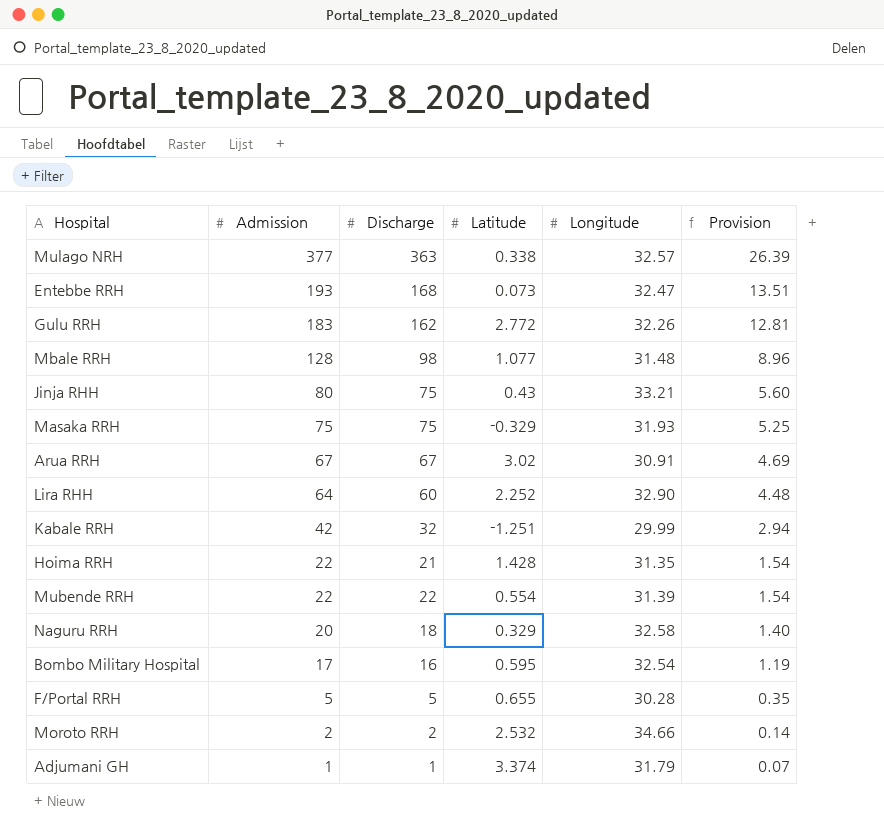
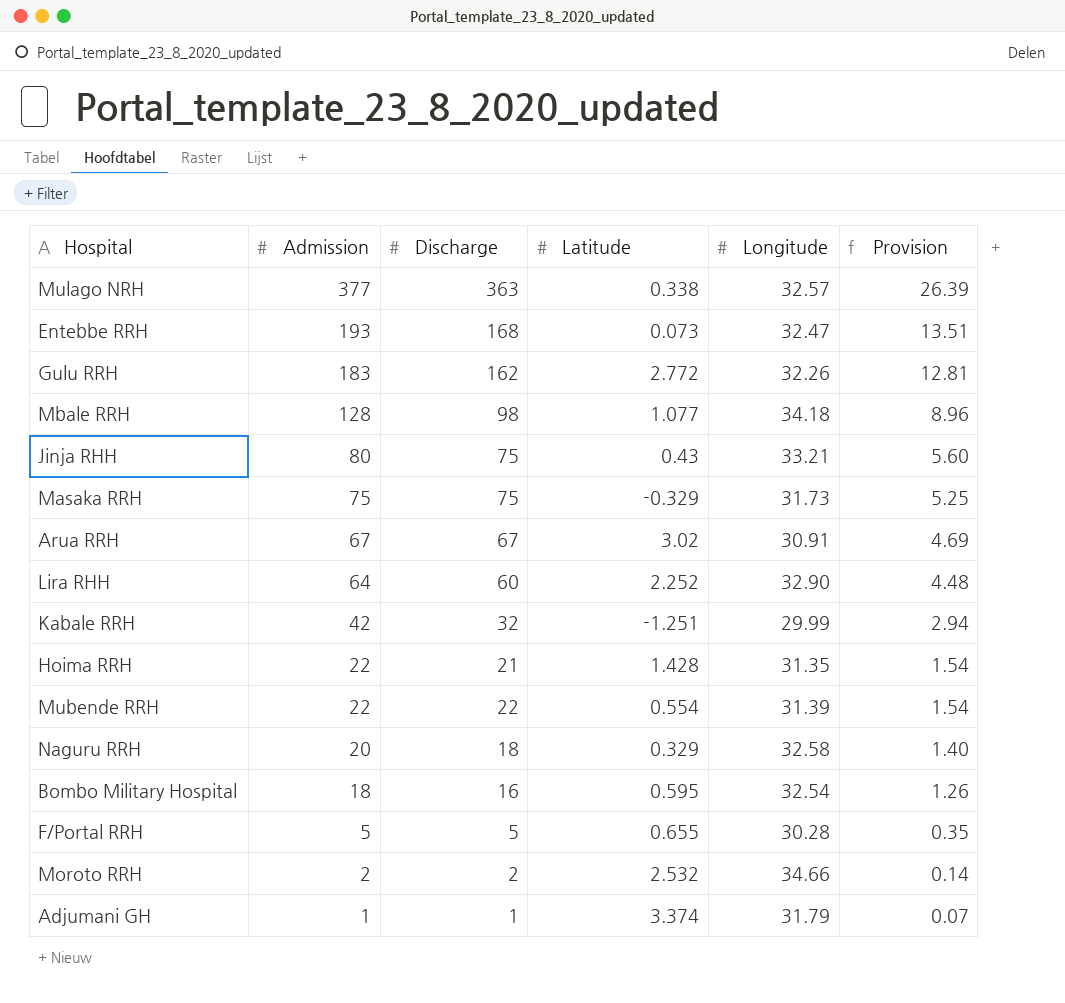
Mbale RRH | Longitude: 31.48 -> 34.18
Masaka RRH | Longitude: 31.93 -> 31.73
Bombo Military Hospital | Admission: 17 -> 18
Bombo Military Hospital | Provision: 1.19 -> 1.26

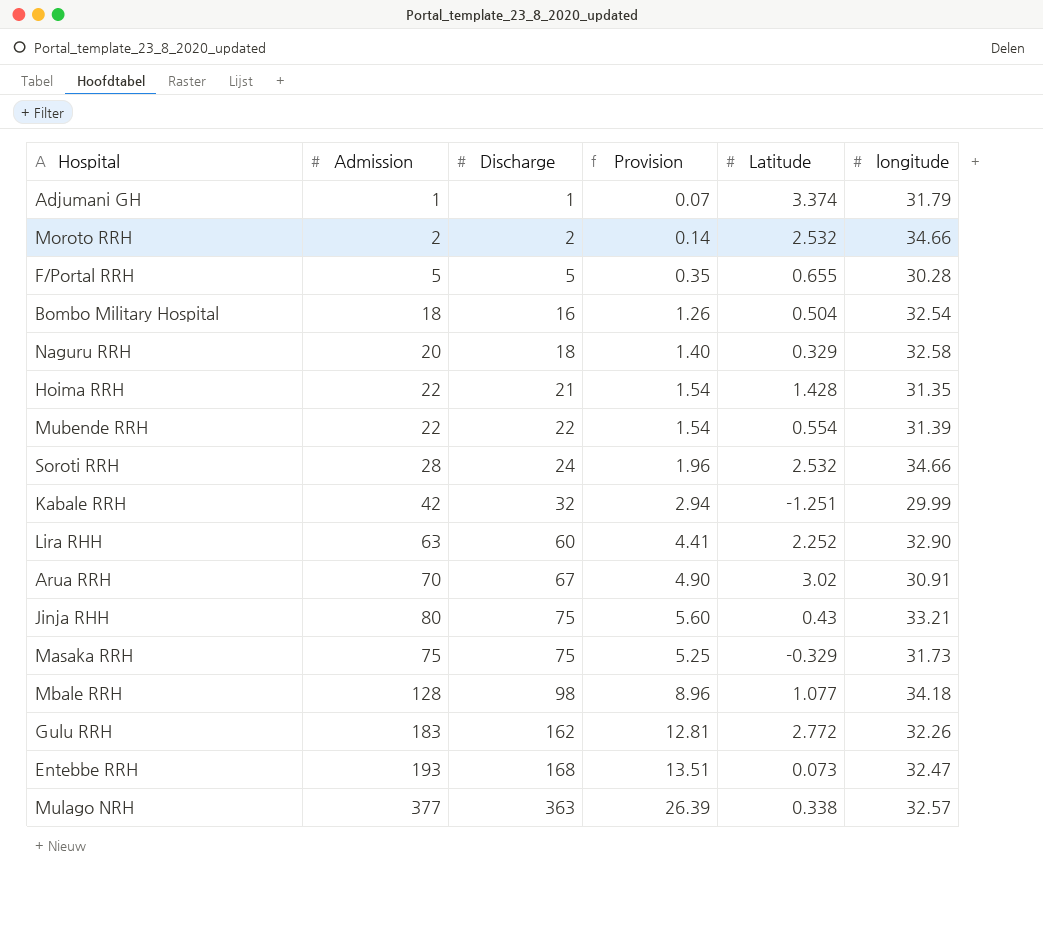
row order: Admission descending -> Discharge ascending
column Provision | position: 6 -> 4
column name: Longitude -> longitude
Bombo Military Hospital | Latitude: 0.595 -> 0.504
row Soroti RRH: none -> 28 | 24 | 1.96 | 2.532 | 34.66
Lira RHH | Admission: 64 -> 63
Lira RHH | Provision: 4.48 -> 4.41
Arua RRH | Admission: 67 -> 70
Arua RRH | Provision: 4.69 -> 4.90

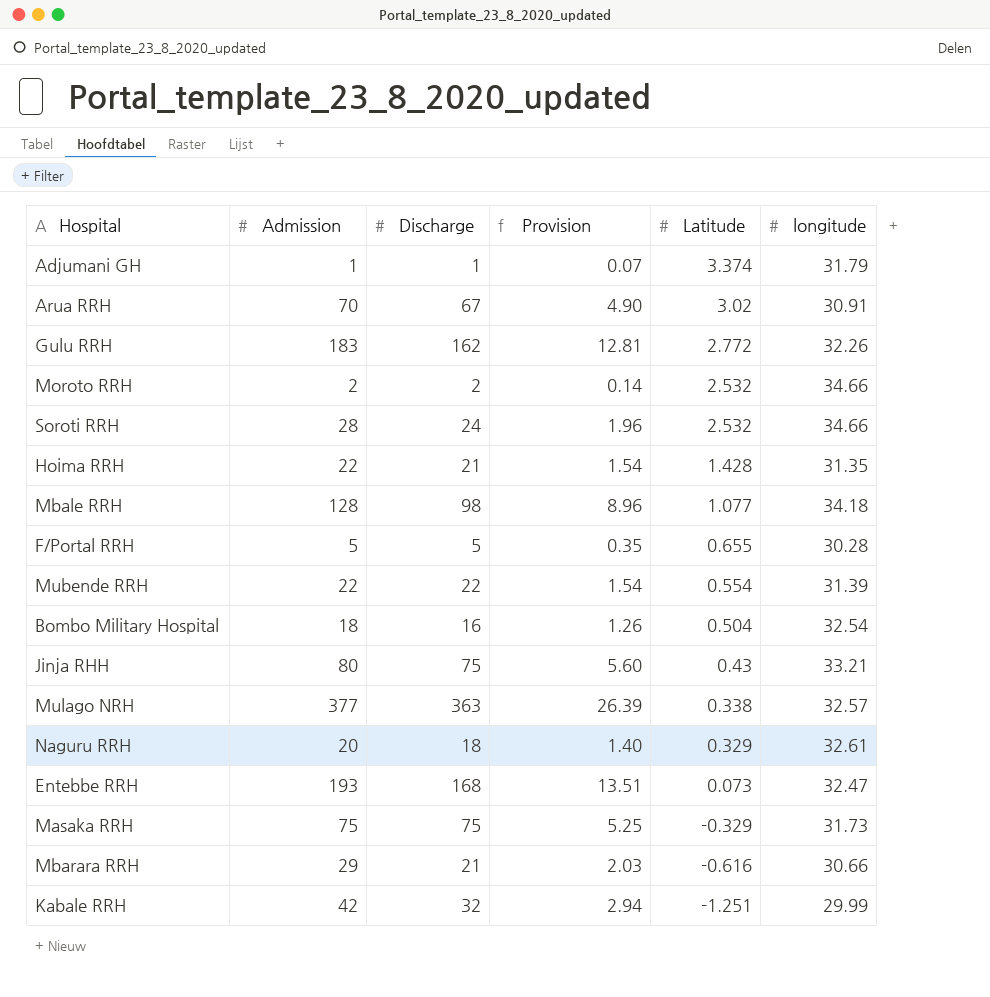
row order: Discharge ascending -> Latitude descending
row Lira RHH: 63 | 60 | 4.41 | 2.252 | 32.90 -> none
Naguru RRH | longitude: 32.58 -> 32.61
row Mbarara RRH: none -> 29 | 21 | 2.03 | -0.616 | 30.66

